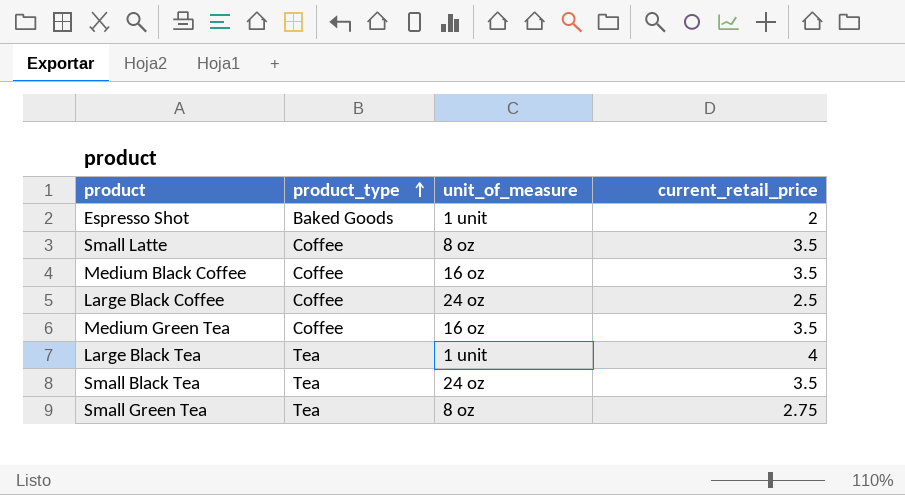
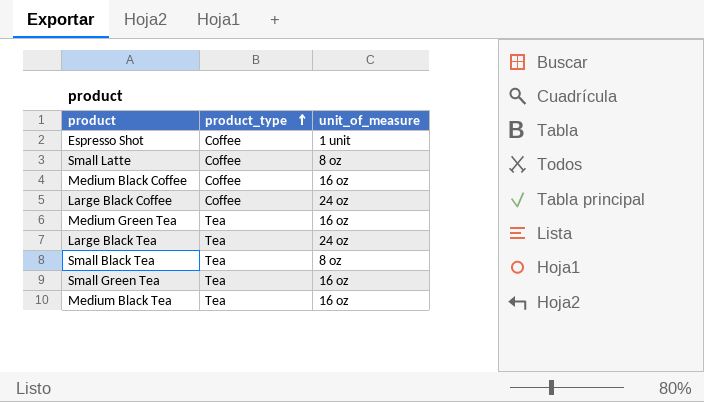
column current_retail_price | position: 4 -> none
Espresso Shot | product_type: Baked Goods -> Coffee
Medium Green Tea | product_type: Coffee -> Tea
Large Black Tea | unit_of_measure: 1 unit -> 24 oz
Small Black Tea | unit_of_measure: 24 oz -> 8 oz
Small Green Tea | unit_of_measure: 8 oz -> 16 oz
row Medium Black Tea: none -> Tea | 16 oz

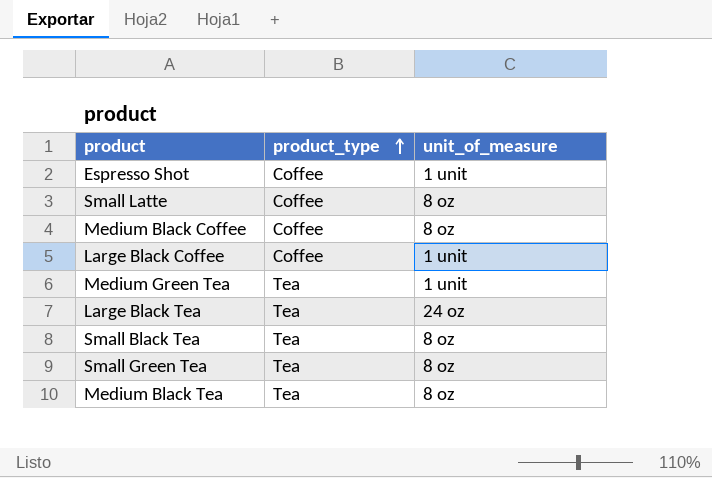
Medium Black Coffee | unit_of_measure: 16 oz -> 8 oz
Large Black Coffee | unit_of_measure: 24 oz -> 1 unit
Medium Green Tea | unit_of_measure: 16 oz -> 1 unit
Small Green Tea | unit_of_measure: 16 oz -> 8 oz
Medium Black Tea | unit_of_measure: 16 oz -> 8 oz

